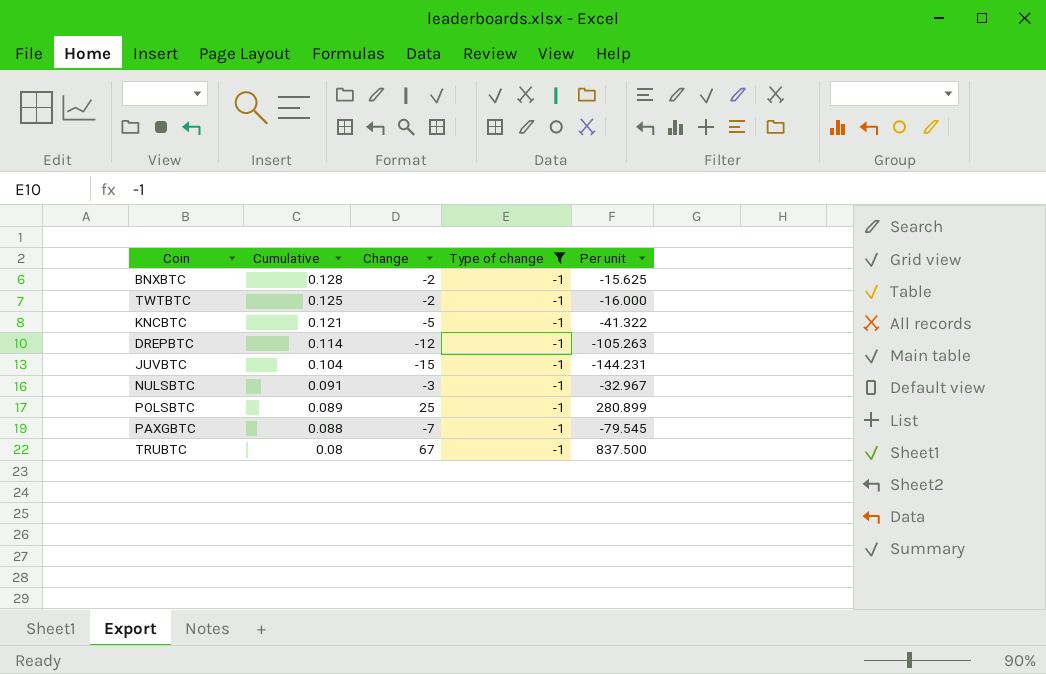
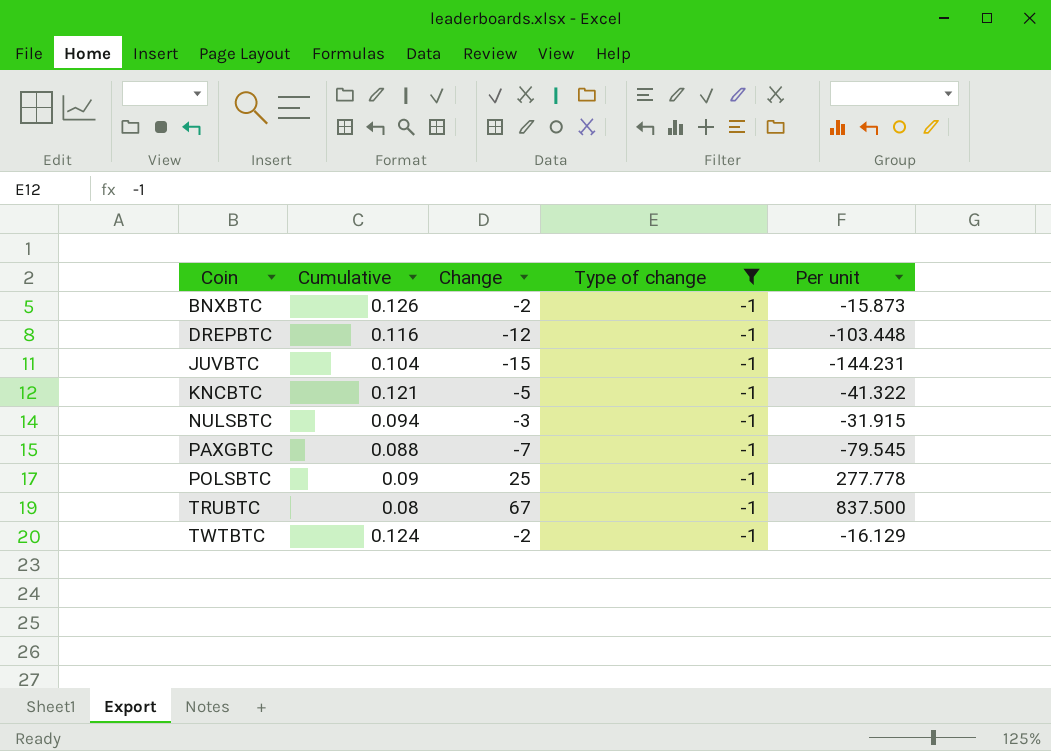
row order: Cumulative descending -> Coin ascending
BNXBTC | Cumulative: 0.128 -> 0.126
BNXBTC | Per unit: -15.625 -> -15.873
DREPBTC | Cumulative: 0.114 -> 0.116
DREPBTC | Per unit: -105.263 -> -103.448
NULSBTC | Cumulative: 0.091 -> 0.094
NULSBTC | Per unit: -32.967 -> -31.915
POLSBTC | Cumulative: 0.089 -> 0.09
POLSBTC | Per unit: 280.899 -> 277.778
TWTBTC | Cumulative: 0.125 -> 0.124
TWTBTC | Per unit: -16.000 -> -16.129

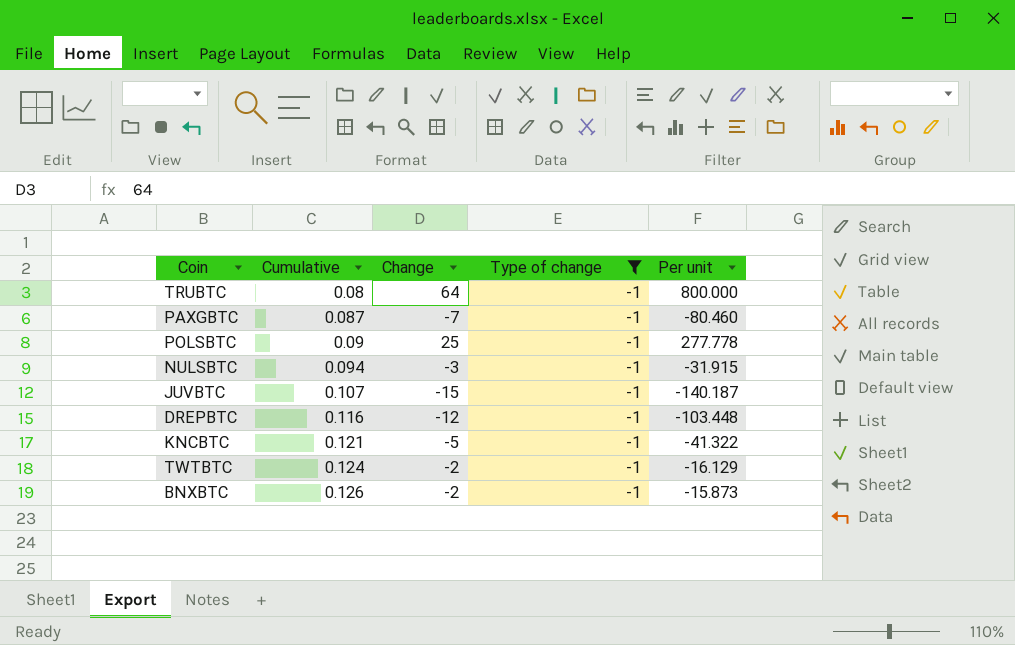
row order: Coin ascending -> Cumulative ascending
TRUBTC | Change: 67 -> 64
TRUBTC | Per unit: 837.500 -> 800.000
PAXGBTC | Cumulative: 0.088 -> 0.087
PAXGBTC | Per unit: -79.545 -> -80.460
JUVBTC | Cumulative: 0.104 -> 0.107
JUVBTC | Per unit: -144.231 -> -140.187

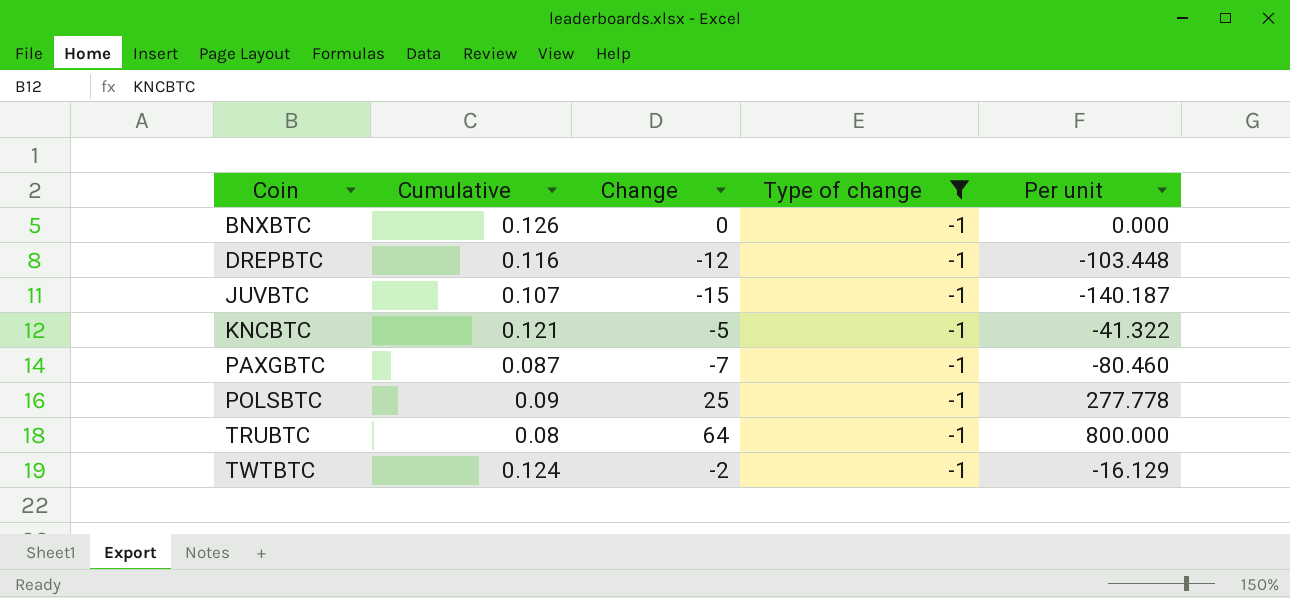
row order: Cumulative ascending -> Coin ascending
row NULSBTC: 0.094 | -3 | -1 | -31.915 -> none
BNXBTC | Change: -2 -> 0
BNXBTC | Per unit: -15.873 -> 0.000

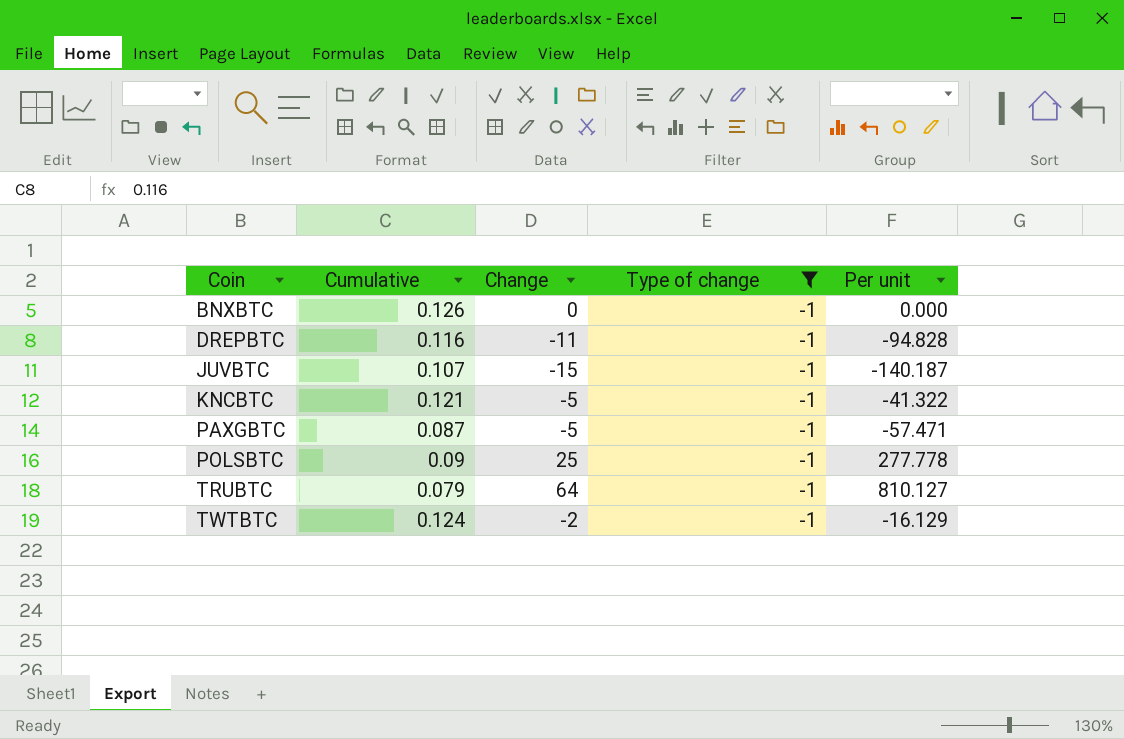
DREPBTC | Change: -12 -> -11
DREPBTC | Per unit: -103.448 -> -94.828
PAXGBTC | Change: -7 -> -5
PAXGBTC | Per unit: -80.460 -> -57.471
TRUBTC | Cumulative: 0.08 -> 0.079
TRUBTC | Per unit: 800.000 -> 810.127

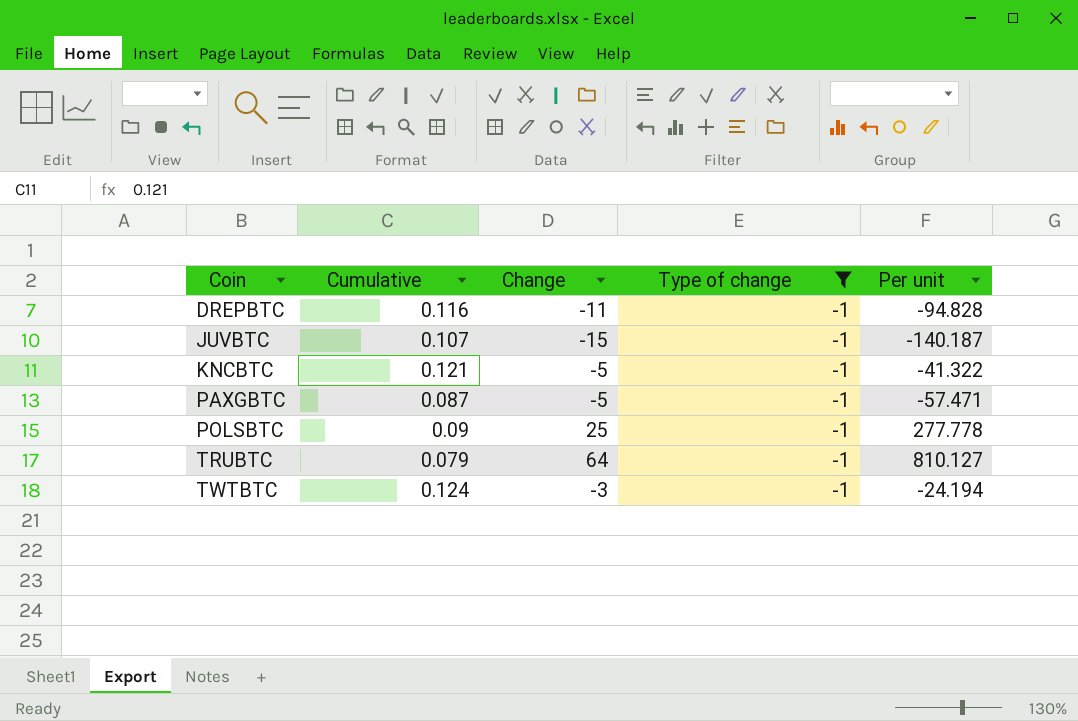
row BNXBTC: 0.126 | 0 | -1 | 0.000 -> none
TWTBTC | Change: -2 -> -3
TWTBTC | Per unit: -16.129 -> -24.194

